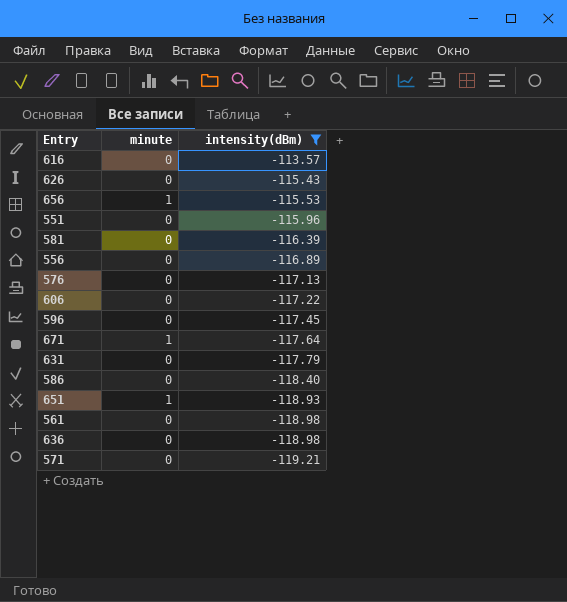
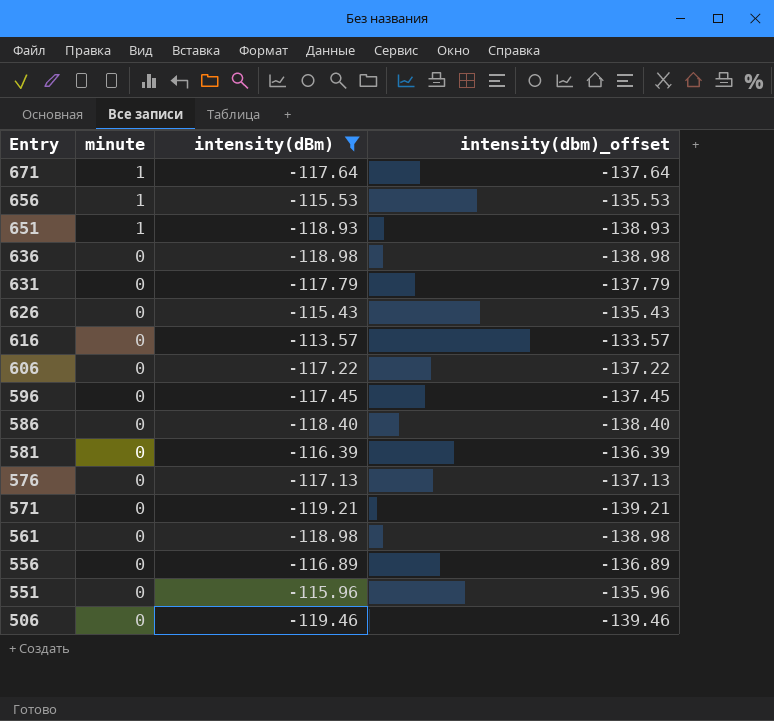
row order: intensity(dBm) descending -> Entry descending
column intensity(dbm)_offset | formula: none -> [intensity(dBm)] - 20
row 506: none -> 0 | -119.46 | -139.46

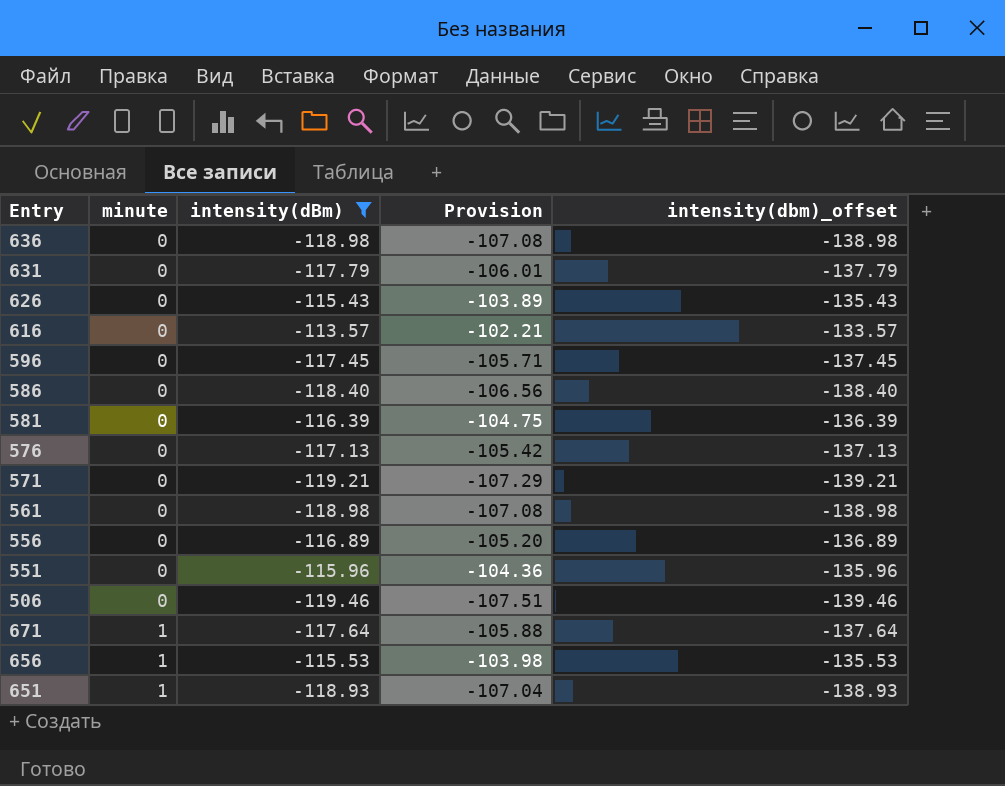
row order: Entry descending -> minute ascending
column Provision | formula: none -> [intensity(dBm)] * 0.9
row 606: 0 | -117.22 | -137.22 -> none

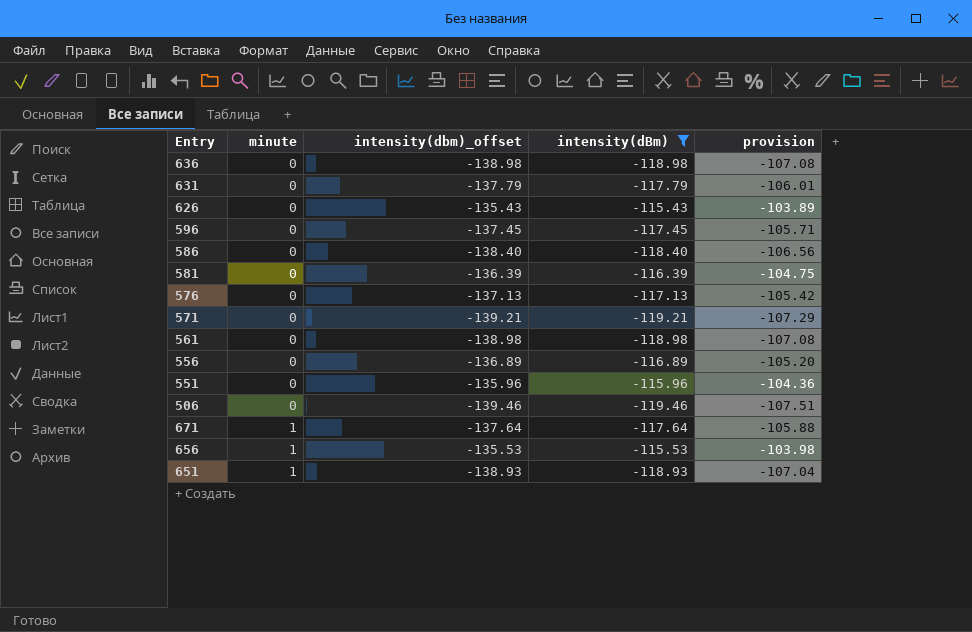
column intensity(dbm)_offset | position: 5 -> 3
column name: Provision -> provision
row 616: 0 | -113.57 | -102.21 | -133.57 -> none

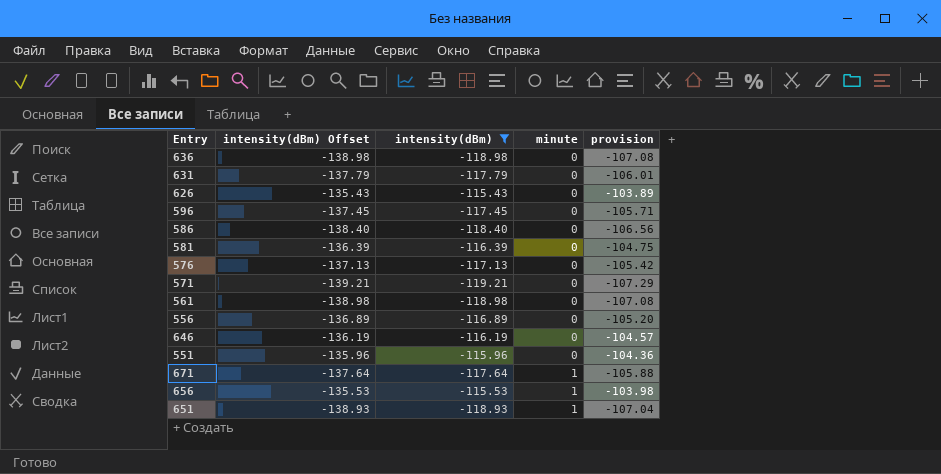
column name: intensity(dbm)_offset -> intensity(dBm) Offset
column minute | position: 2 -> 4
row 506: 0 | -139.46 | -119.46 | -107.51 -> none
row 646: none -> -136.19 | -116.19 | 0 | -104.57

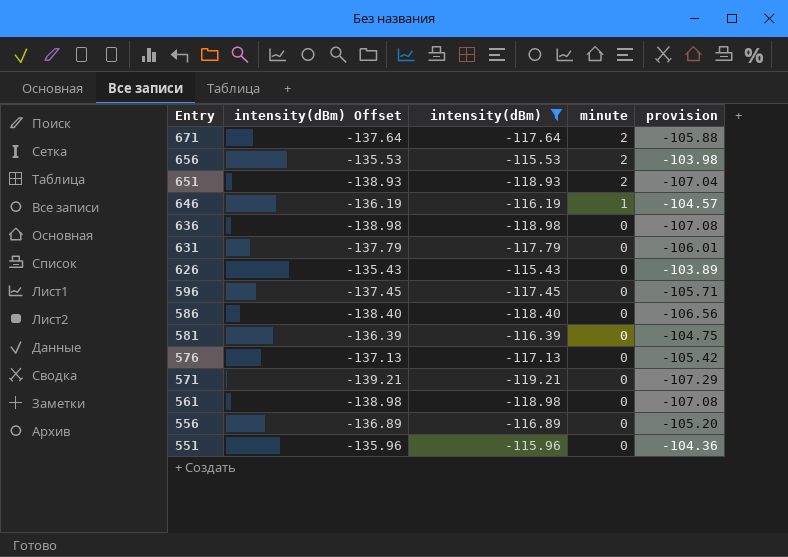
row order: minute ascending -> Entry descending
671 | minute: 1 -> 2
656 | minute: 1 -> 2
651 | minute: 1 -> 2
646 | minute: 0 -> 1

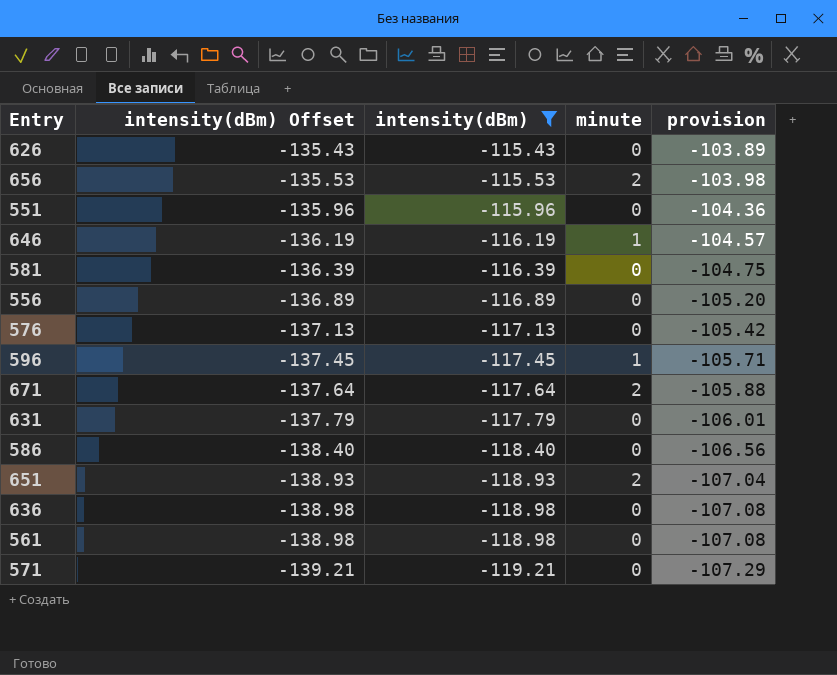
row order: Entry descending -> intensity(dBm) Offset descending
596 | minute: 0 -> 1

